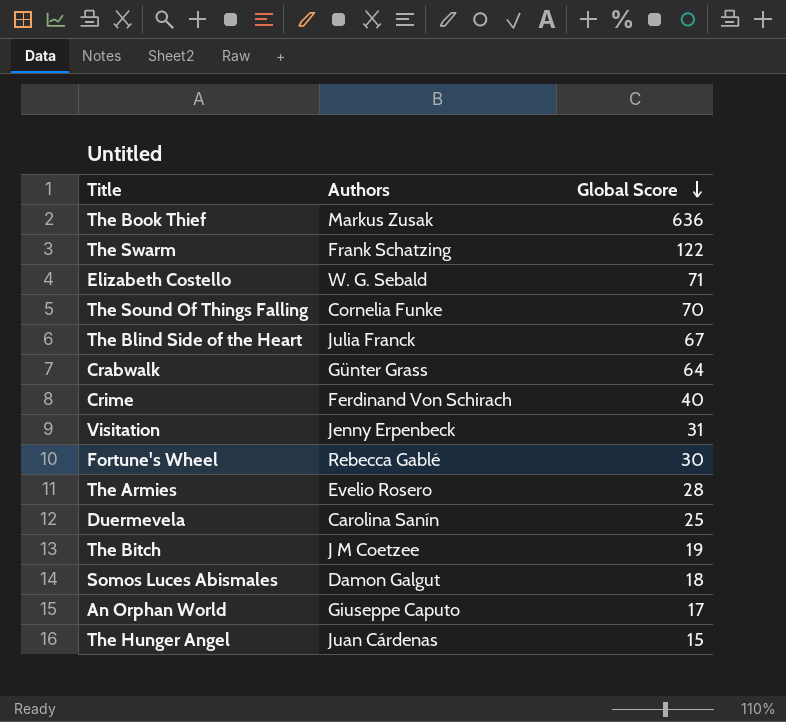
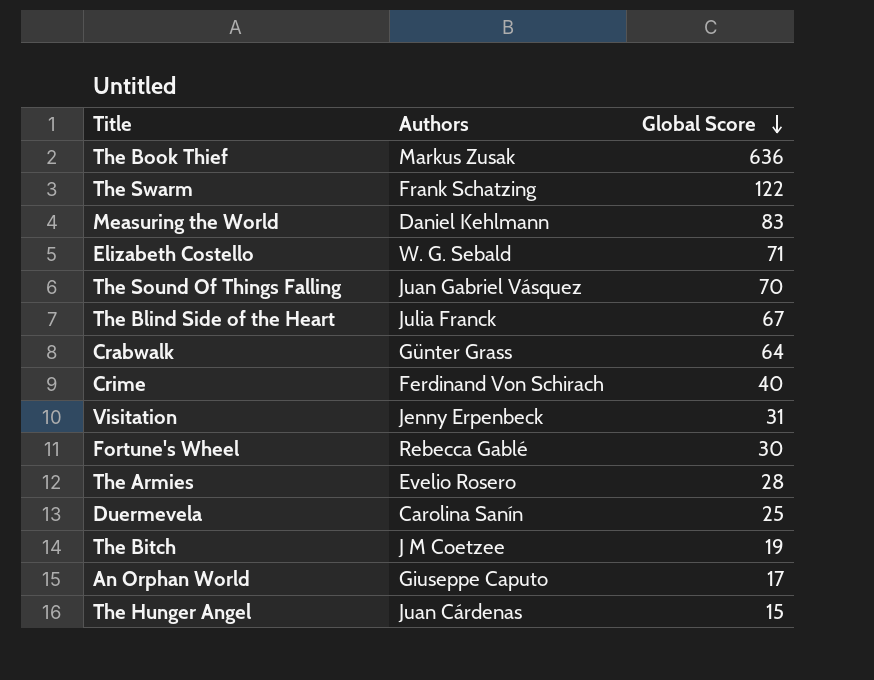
row Somos Luces Abismales: Damon Galgut | 18 -> none
row Measuring the World: none -> Daniel Kehlmann | 83
The Sound Of Things Falling | Authors: Cornelia Funke -> Juan Gabriel Vásquez

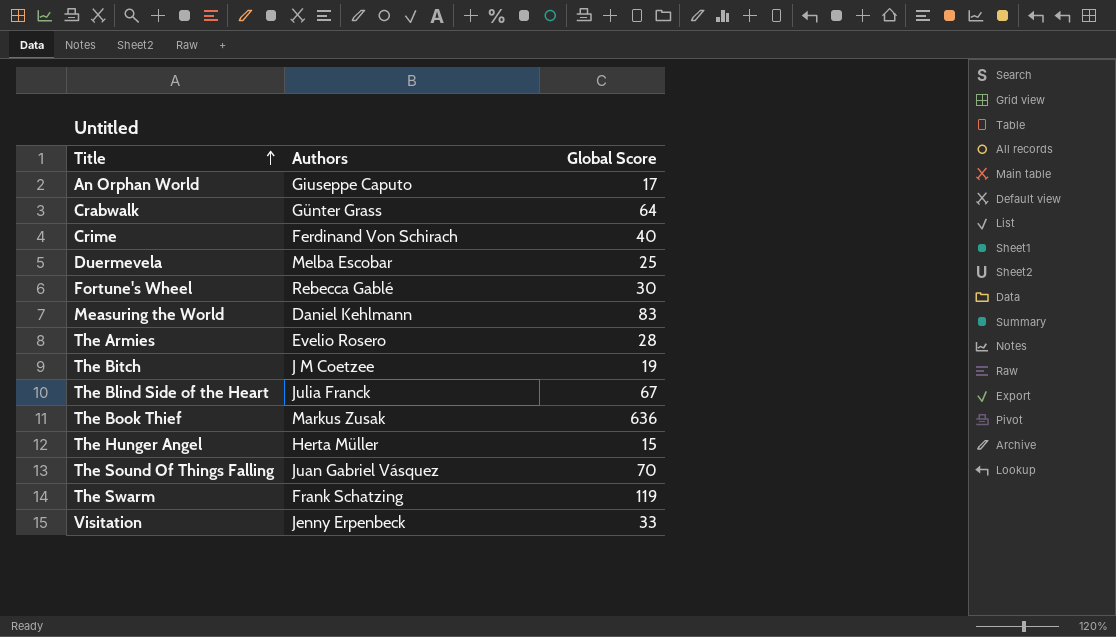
row order: Global Score descending -> Title ascending
row Elizabeth Costello: W. G. Sebald | 71 -> none
Duermevela | Authors: Carolina Sanín -> Melba Escobar
The Hunger Angel | Authors: Juan Cárdenas -> Herta Müller
The Swarm | Global Score: 122 -> 119
Visitation | Global Score: 31 -> 33

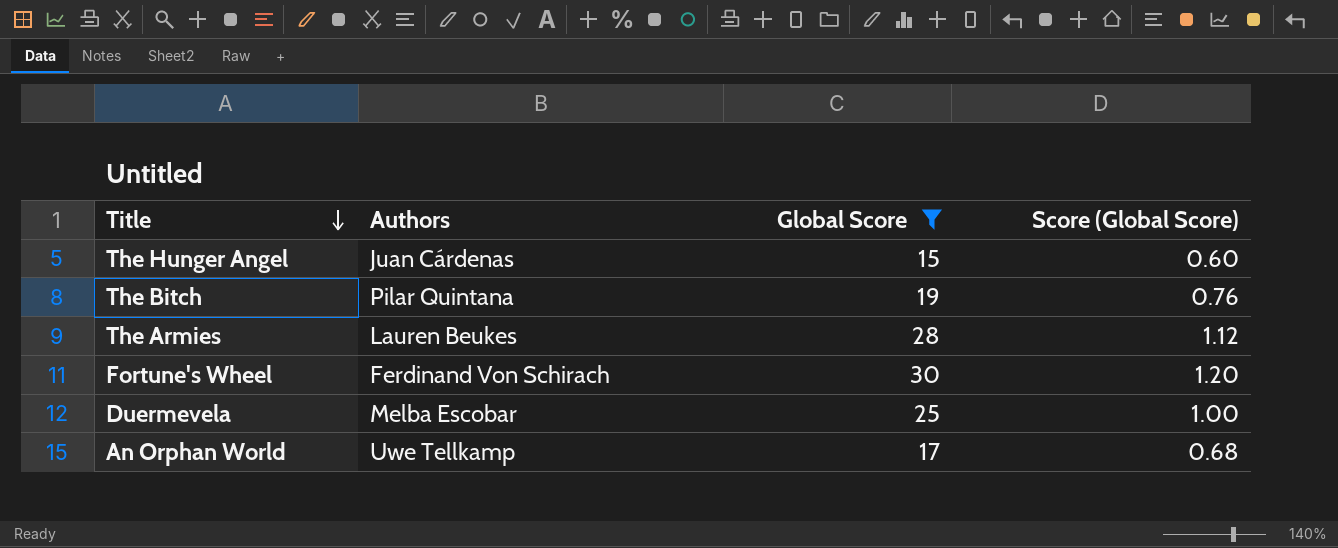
filter: none -> Global Score <= 30
row order: Title ascending -> Title descending
column Score (Global Score) | formula: none -> [Global Score] * 0.04
The Hunger Angel | Authors: Herta Müller -> Juan Cárdenas
The Bitch | Authors: J M Coetzee -> Pilar Quintana
The Armies | Authors: Evelio Rosero -> Lauren Beukes
Fortune's Wheel | Authors: Rebecca Gablé -> Ferdinand Von Schirach
An Orphan World | Authors: Giuseppe Caputo -> Uwe Tellkamp

